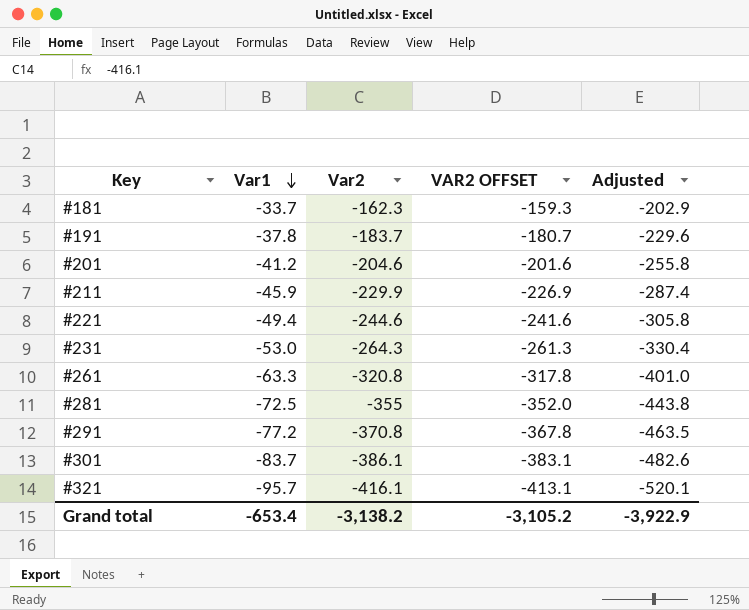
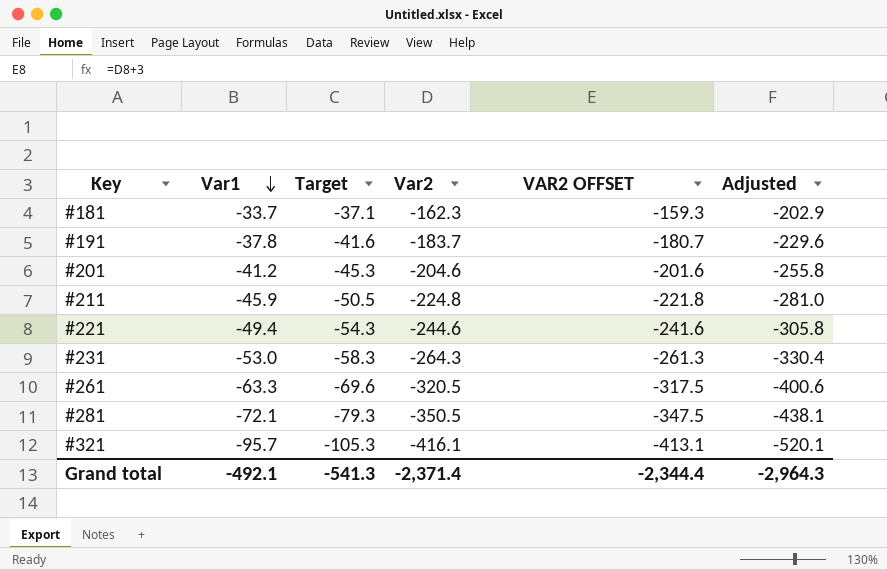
column Target | formula: none -> [Var1] * 1.1
row #291: -77.2 | -370.8 | -367.8 | -463.5 -> none
row #301: -83.7 | -386.1 | -383.1 | -482.6 -> none
#211 | Var2: -229.9 -> -224.8
#211 | VAR2 OFFSET: -226.9 -> -221.8
#211 | Adjusted: -287.4 -> -281.0
#261 | Var2: -320.8 -> -320.5
#261 | VAR2 OFFSET: -317.8 -> -317.5
#261 | Adjusted: -401.0 -> -400.6
#281 | Var1: -72.5 -> -72.1
#281 | Var2: -355 -> -350.5
#281 | VAR2 OFFSET: -352.0 -> -347.5
#281 | Adjusted: -443.8 -> -438.1
Grand total | Var1: -653.4 -> -492.1
Grand total | Var2: -3,138.2 -> -2,371.4
Grand total | VAR2 OFFSET: -3,105.2 -> -2,344.4
Grand total | Adjusted: -3,922.9 -> -2,964.3

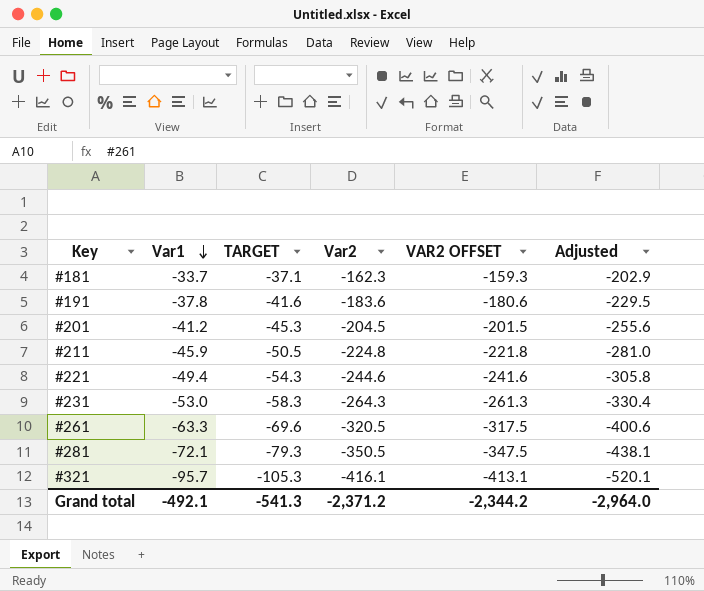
column name: Target -> TARGET
#191 | Var2: -183.7 -> -183.6
#191 | VAR2 OFFSET: -180.7 -> -180.6
#191 | Adjusted: -229.6 -> -229.5
#201 | Var2: -204.6 -> -204.5
#201 | VAR2 OFFSET: -201.6 -> -201.5
#201 | Adjusted: -255.8 -> -255.6
Grand total | Var2: -2,371.4 -> -2,371.2
Grand total | VAR2 OFFSET: -2,344.4 -> -2,344.2
Grand total | Adjusted: -2,964.3 -> -2,964.0

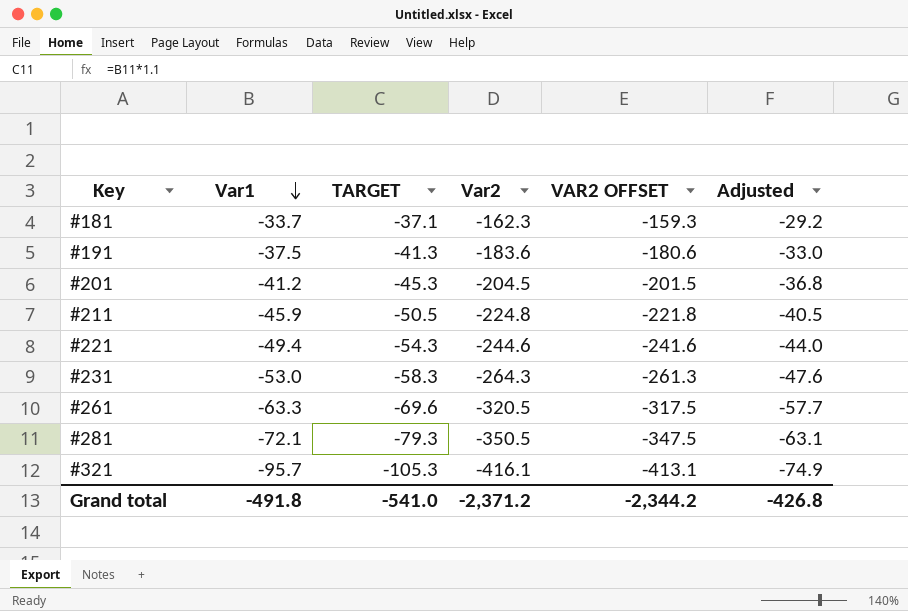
column Adjusted | formula: [Var2] * 1.25 -> [Var2] * 0.18
#191 | Var1: -37.8 -> -37.5
#191 | TARGET: -41.6 -> -41.3
Grand total | Var1: -492.1 -> -491.8
Grand total | TARGET: -541.3 -> -541.0
Grand total | Adjusted: -2,964.0 -> -426.8

